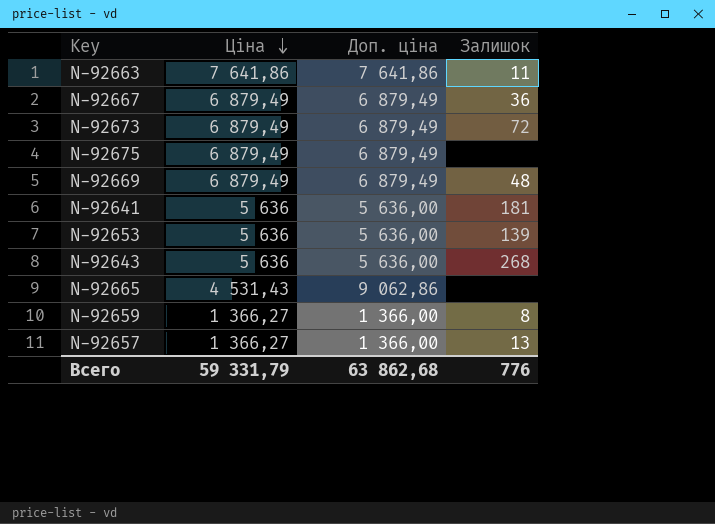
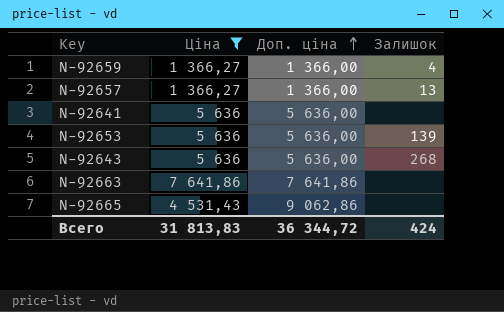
filter: none -> Ціна != 6 879,49
row order: Ціна descending -> Доп. ціна ascending
N-92659 | Залишок: 8 -> 4
N-92641 | Залишок: 181 -> none
N-92663 | Залишок: 11 -> none
Всего | Ціна: 59 331,79 -> 31 813,83
Всего | Доп. ціна: 63 862,68 -> 36 344,72
Всего | Залишок: 776 -> 424

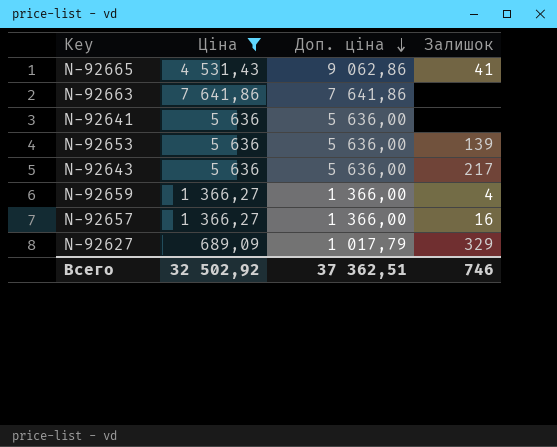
row order: Доп. ціна ascending -> Доп. ціна descending
N-92665 | Залишок: none -> 41
N-92643 | Залишок: 268 -> 217
N-92657 | Залишок: 13 -> 16
row N-92627: none -> 689,09 | 1 017,79 | 329
Всего | Ціна: 31 813,83 -> 32 502,92
Всего | Доп. ціна: 36 344,72 -> 37 362,51
Всего | Залишок: 424 -> 746

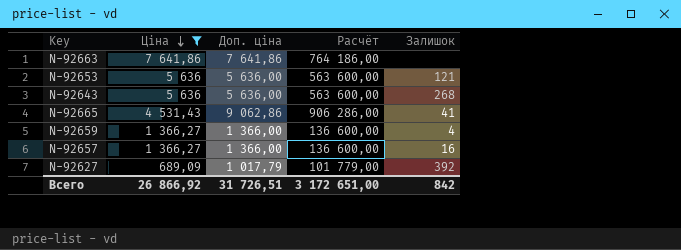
row order: Доп. ціна descending -> Ціна descending
column Расчёт | formula: none -> [Доп. ціна] * 100
row N-92641: 5 636 | 5 636,00 | none -> none
N-92653 | Залишок: 139 -> 121
N-92643 | Залишок: 217 -> 268
N-92627 | Залишок: 329 -> 392
Всего | Ціна: 32 502,92 -> 26 866,92
Всего | Доп. ціна: 37 362,51 -> 31 726,51
Всего | Залишок: 746 -> 842

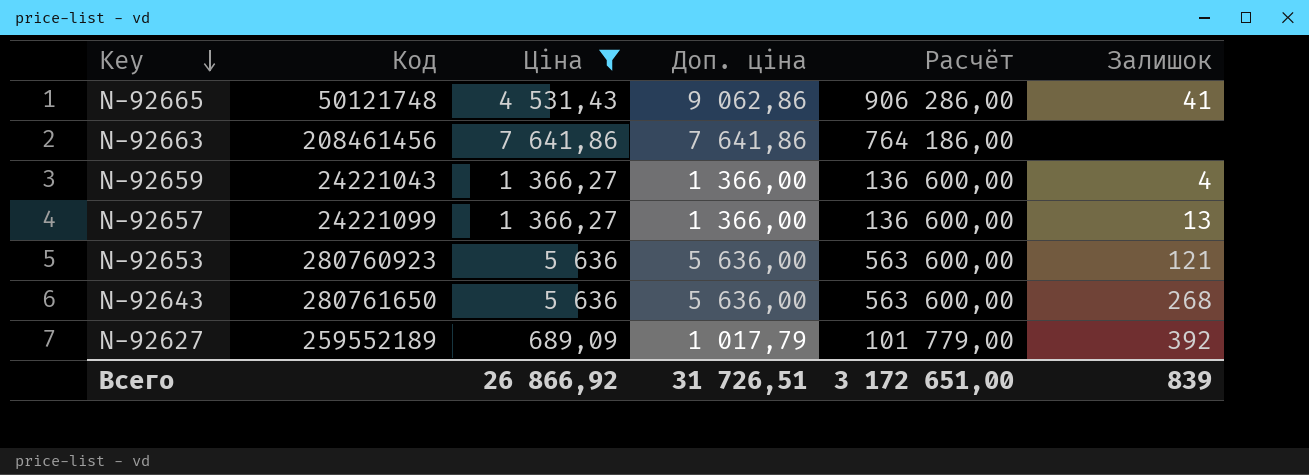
row order: Ціна descending -> Key descending
column Код | position: none -> 2
N-92657 | Залишок: 16 -> 13
Всего | Залишок: 842 -> 839

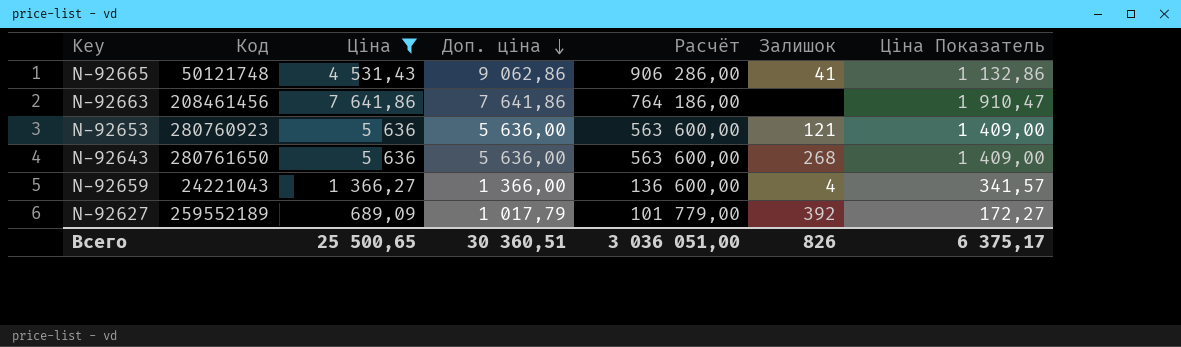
row order: Key descending -> Доп. ціна descending
column Ціна Показатель | formula: none -> [Ціна] * 0,25
row N-92657: 24221099 | 1 366,27 | 1 366,00 | 136 600,00 | 13 -> none
Всего | Ціна: 26 866,92 -> 25 500,65
Всего | Доп. ціна: 31 726,51 -> 30 360,51
Всего | Расчёт: 3 172 651,00 -> 3 036 051,00
Всего | Залишок: 839 -> 826

